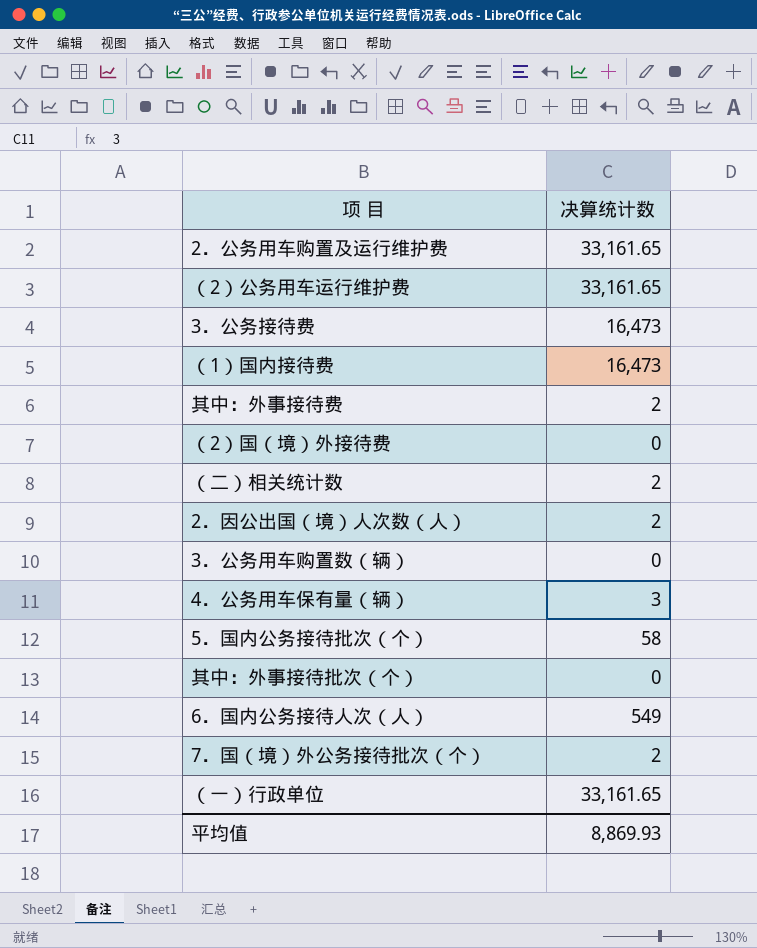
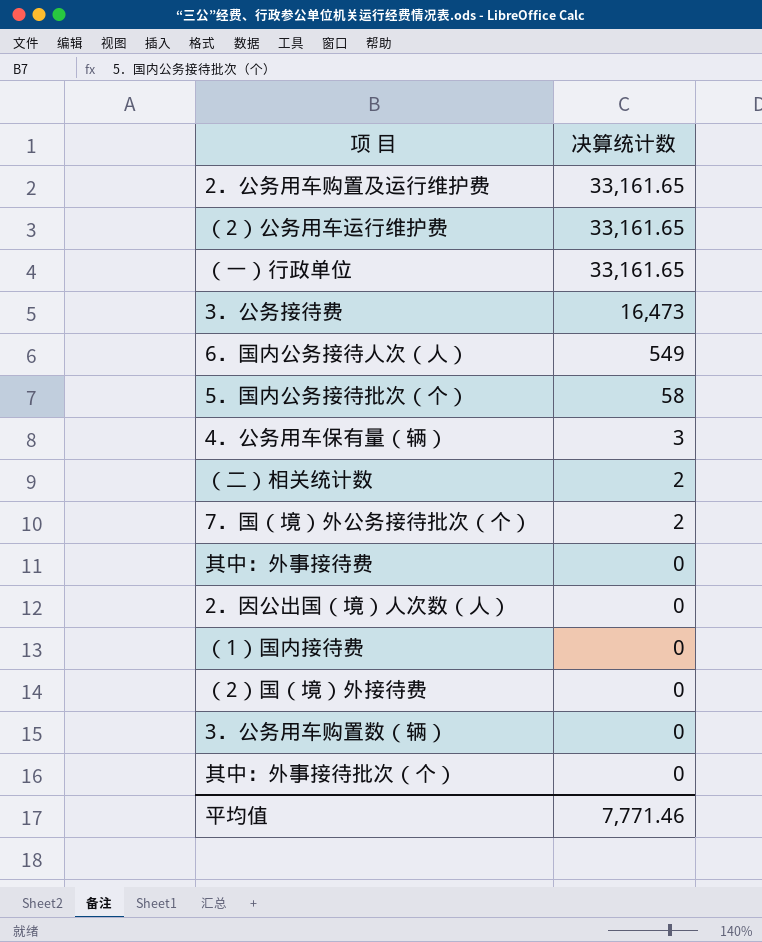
row order: none -> 决算统计数 descending
其中：外事接待费 | 决算统计数: 2 -> 0
2．因公出国（境）人次数（人） | 决算统计数: 2 -> 0
（1）国内接待费 | 决算统计数: 16,473 -> 0
平均值 | 决算统计数: 8,869.93 -> 7,771.46

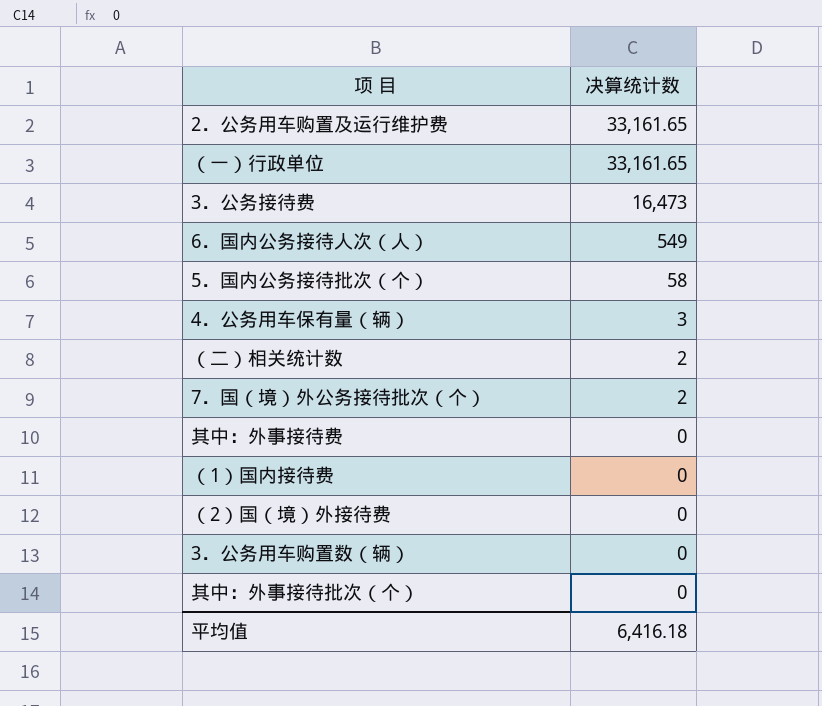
row （2）公务用车运行维护费: 33,161.65 -> none
row 2．因公出国（境）人次数（人）: 0 -> none
平均值 | 决算统计数: 7,771.46 -> 6,416.18

